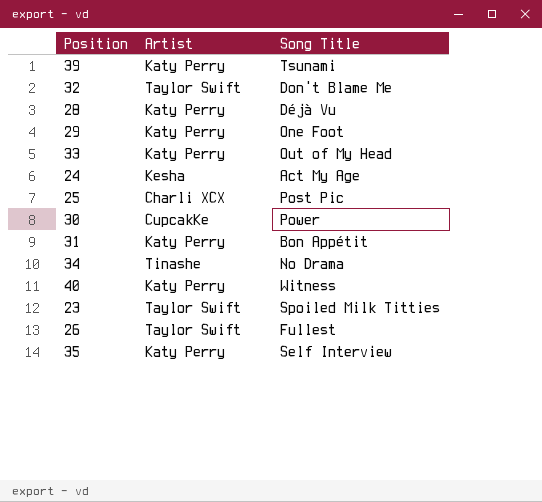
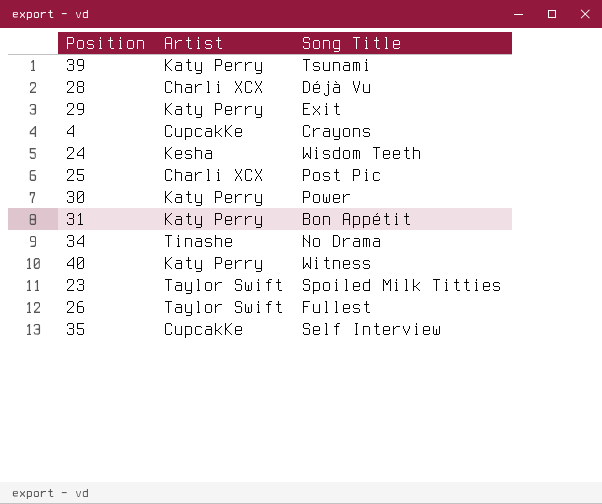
row 32: Taylor Swift | Don't Blame Me -> none
row 33: Katy Perry | Out of My Head -> none
28 | Artist: Katy Perry -> Charli XCX
29 | Song Title: One Foot -> Exit
row 4: none -> CupcakKe | Crayons
24 | Song Title: Act My Age -> Wisdom Teeth
30 | Artist: CupcakKe -> Katy Perry
35 | Artist: Katy Perry -> CupcakKe

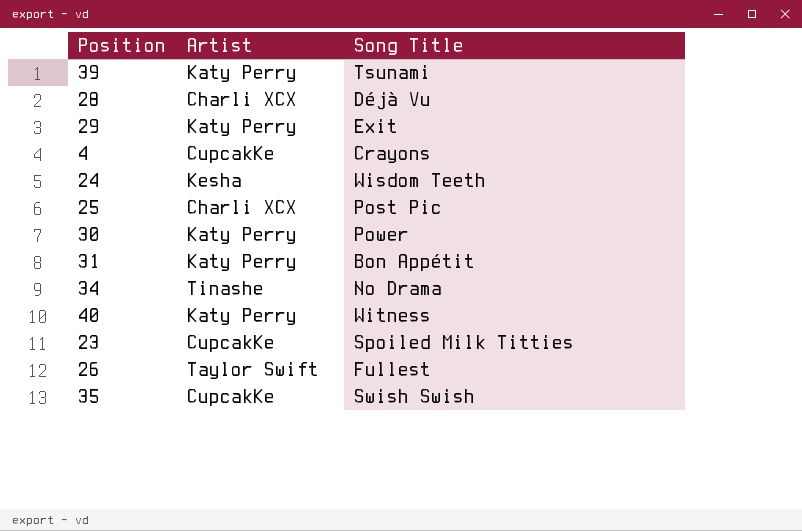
23 | Artist: Taylor Swift -> CupcakKe
35 | Song Title: Self Interview -> Swish Swish

